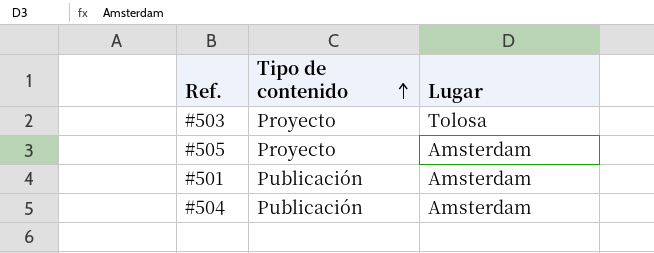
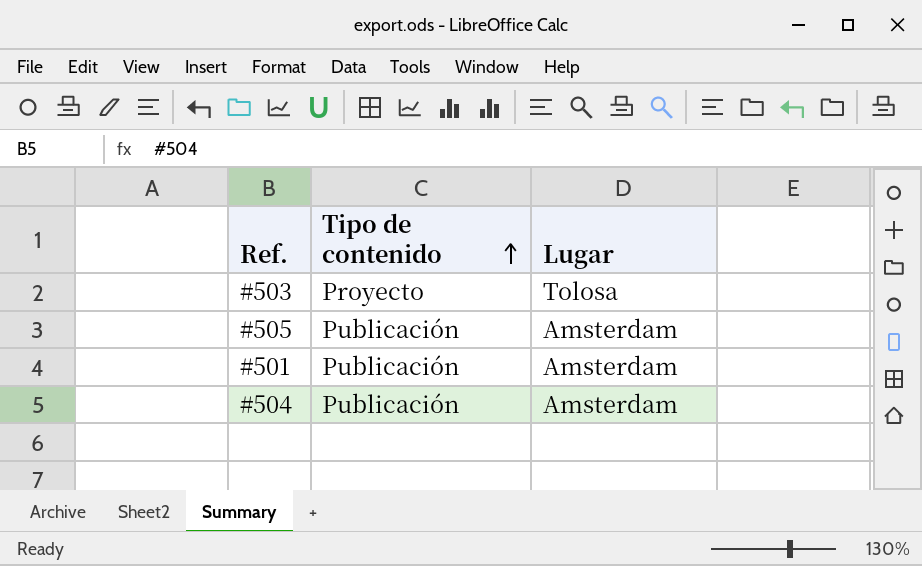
#505 | Tipo de contenido: Proyecto -> Publicación

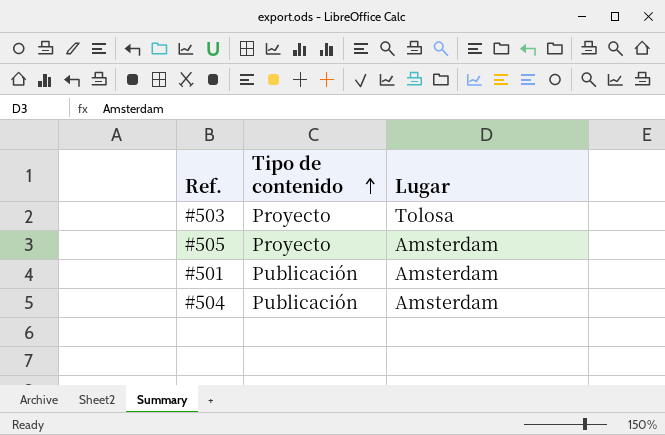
#505 | Tipo de contenido: Publicación -> Proyecto

